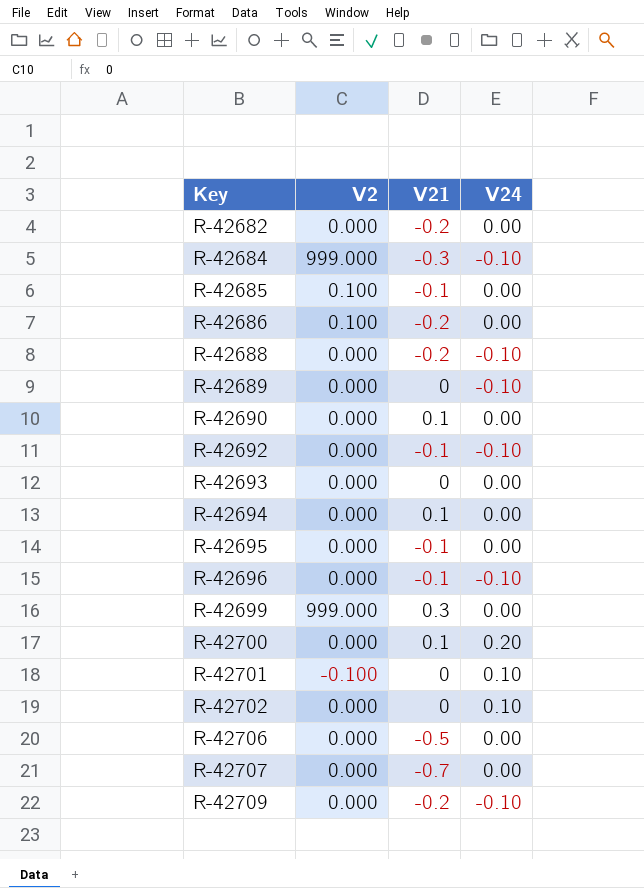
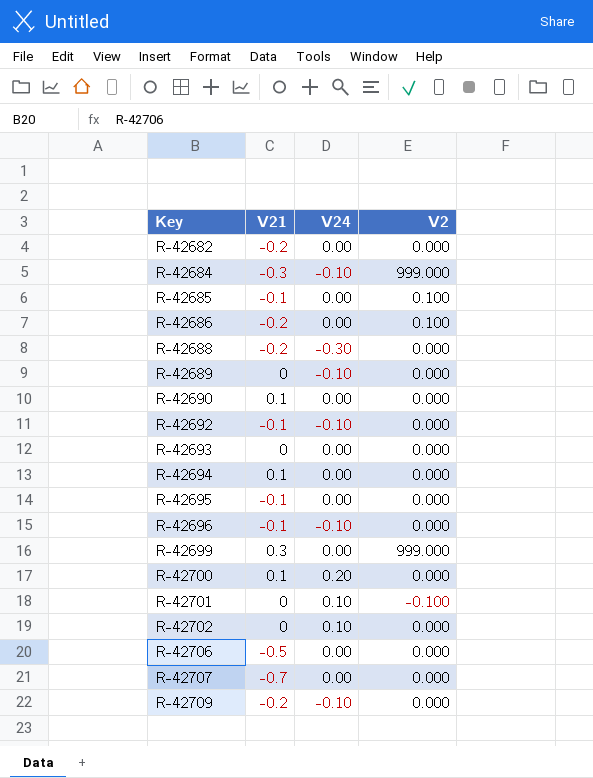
column V2 | position: 2 -> 4
R-42688 | V24: -0.10 -> -0.30

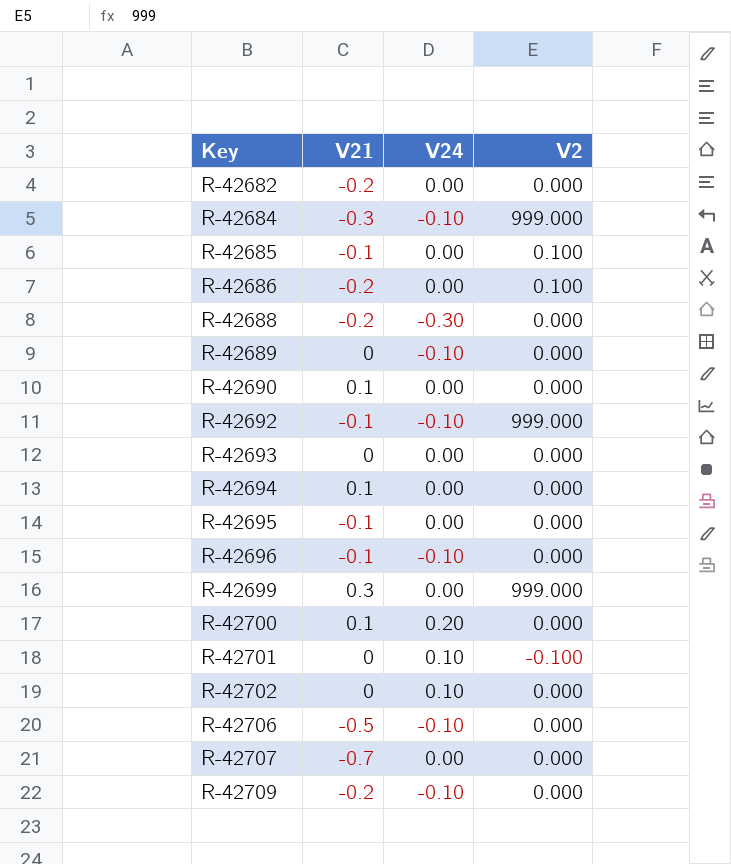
R-42692 | V2: 0.000 -> 999.000
R-42706 | V24: 0.00 -> -0.10

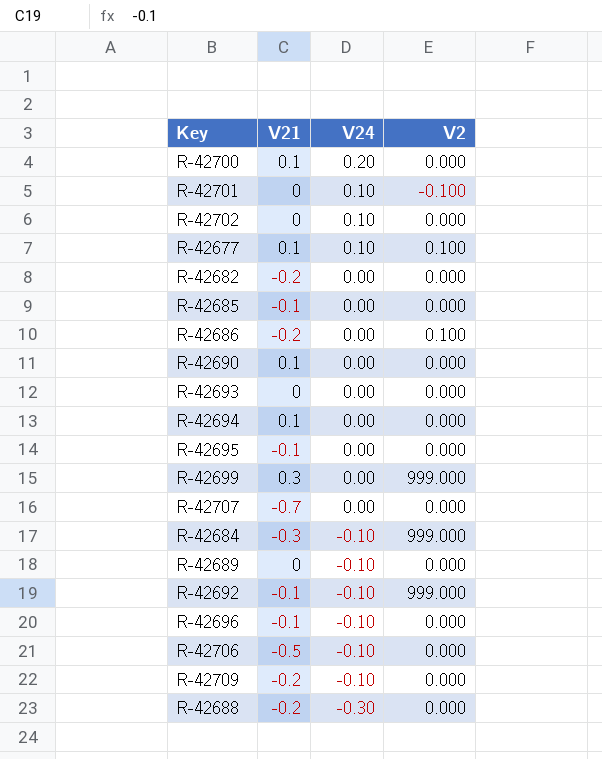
row order: Key ascending -> V24 descending
row R-42677: none -> 0.1 | 0.10 | 0.100
R-42685 | V2: 0.100 -> 0.000

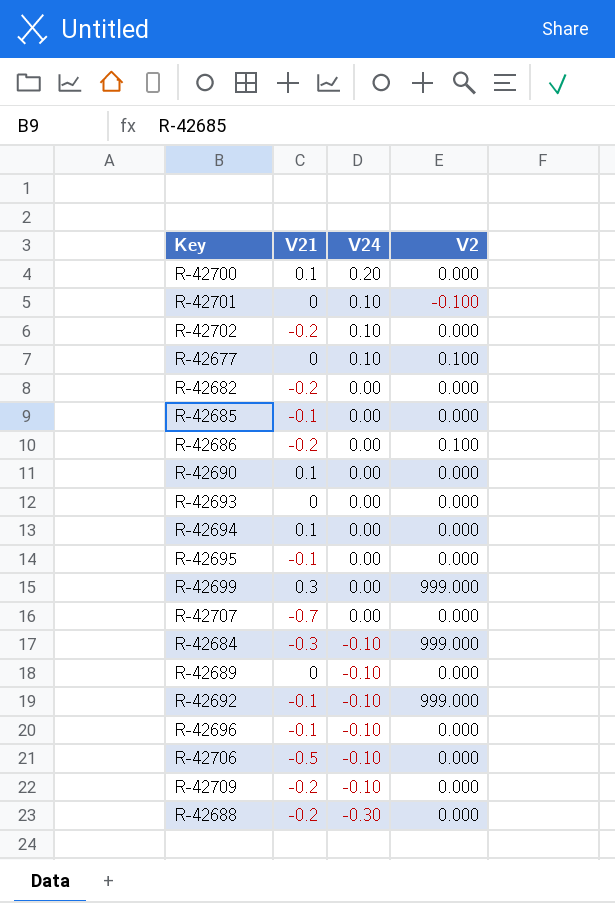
R-42702 | V21: 0 -> -0.2
R-42677 | V21: 0.1 -> 0

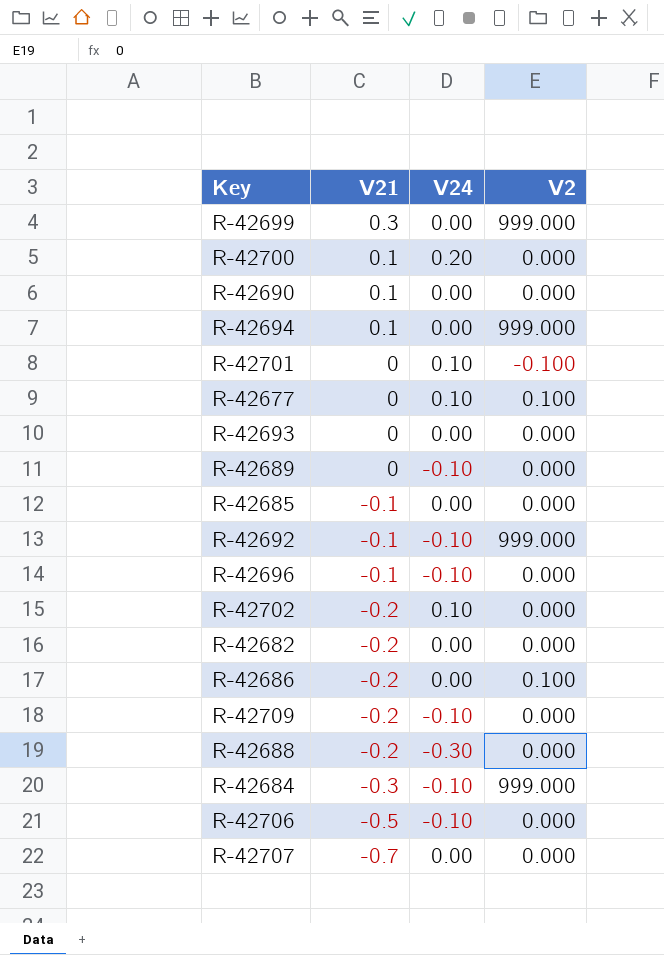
row order: V24 descending -> V21 descending
row R-42695: -0.1 | 0.00 | 0.000 -> none
R-42694 | V2: 0.000 -> 999.000

